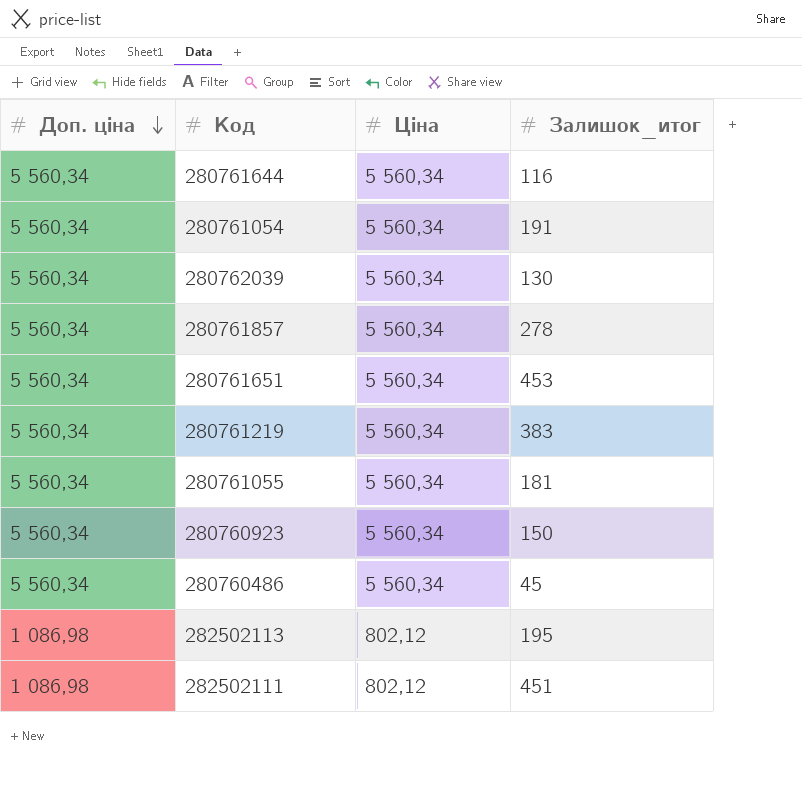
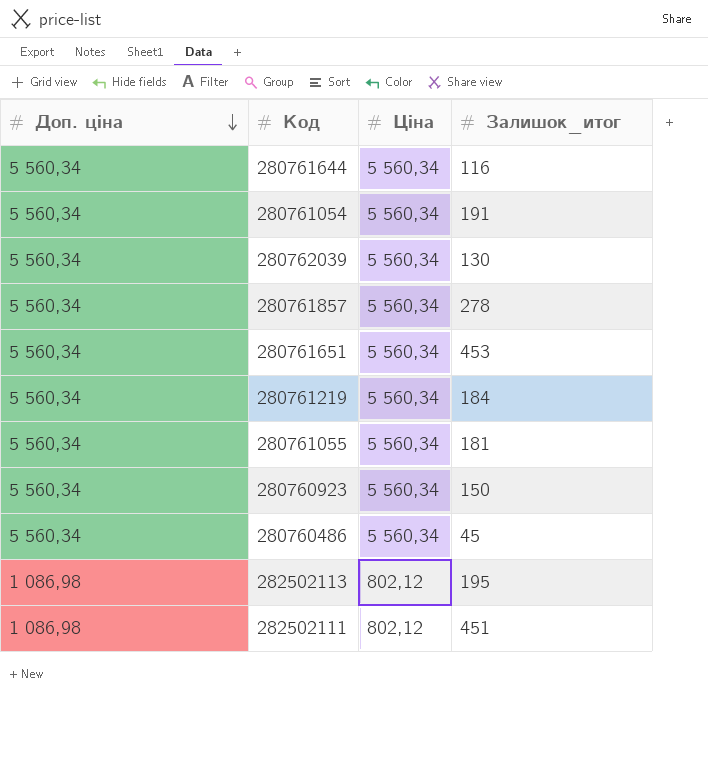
280761219 | Залишок_итог: 383 -> 184

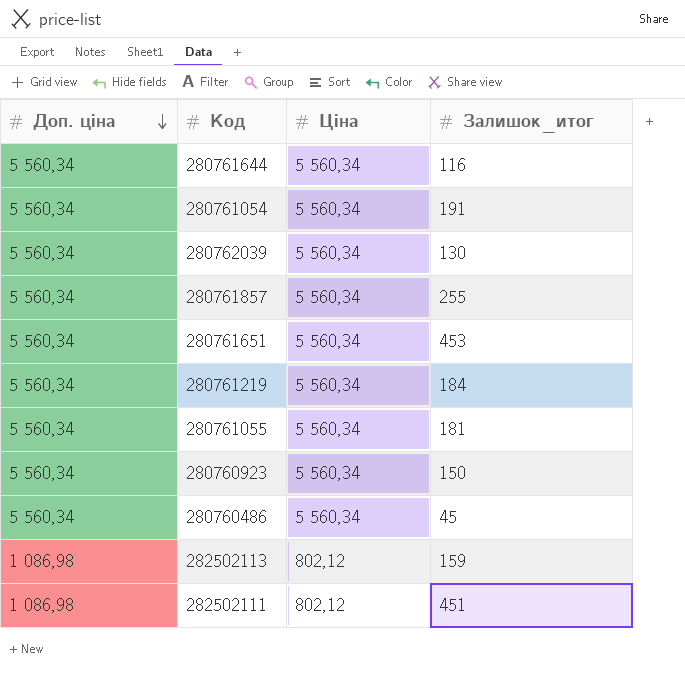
280761857 | Залишок_итог: 278 -> 255
282502113 | Залишок_итог: 195 -> 159

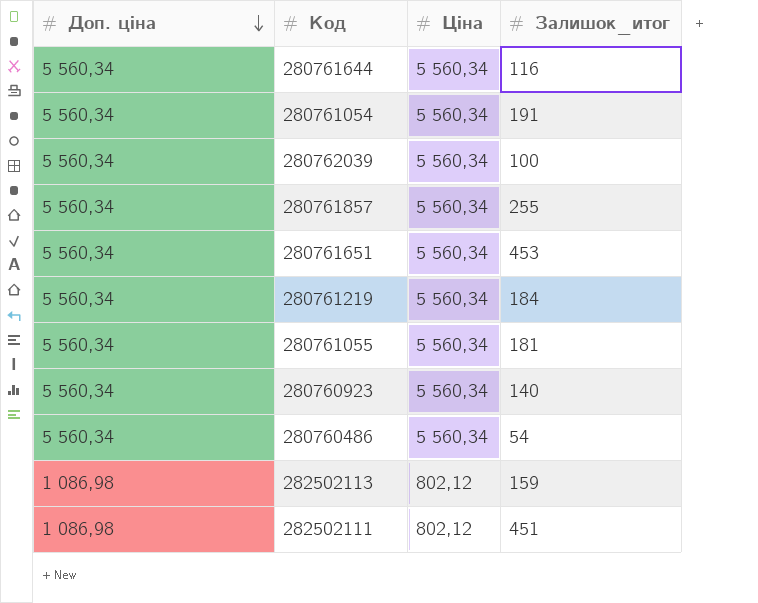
280762039 | Залишок_итог: 130 -> 100
280760923 | Залишок_итог: 150 -> 140
280760486 | Залишок_итог: 45 -> 54

